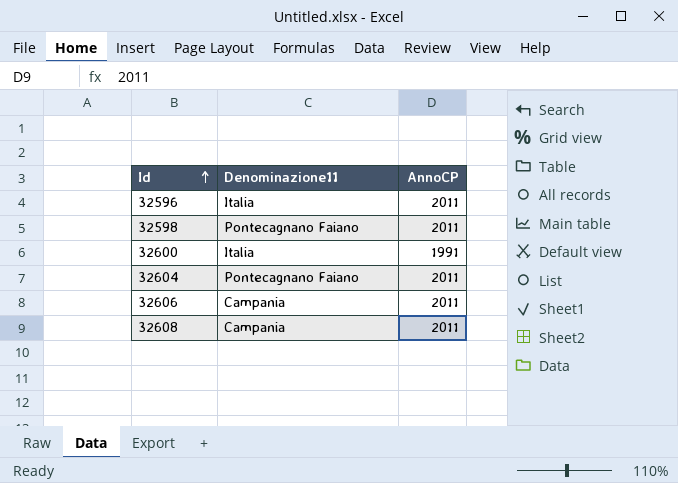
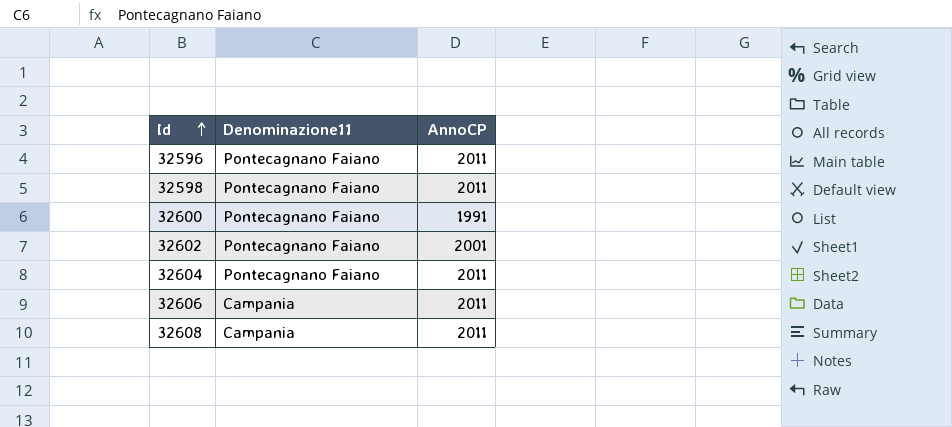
32596 | Denominazione11: Italia -> Pontecagnano Faiano
32600 | Denominazione11: Italia -> Pontecagnano Faiano
row 32602: none -> Pontecagnano Faiano | 2001

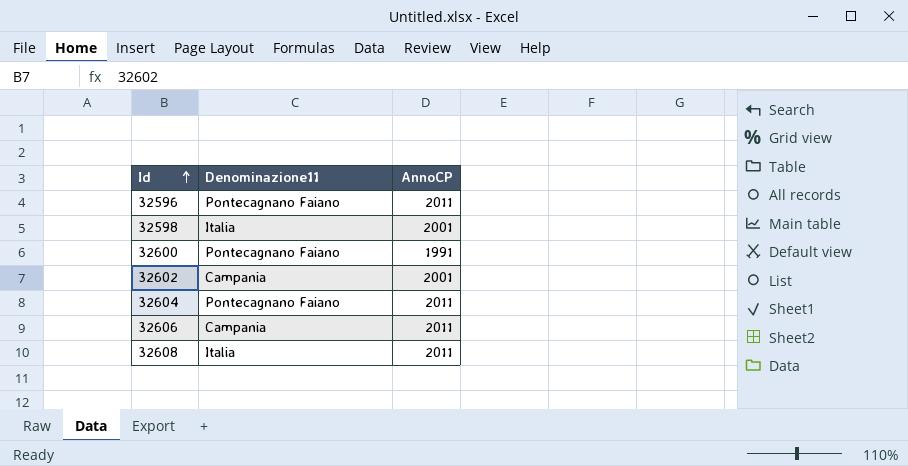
32598 | Denominazione11: Pontecagnano Faiano -> Italia
32598 | AnnoCP: 2011 -> 2001
32602 | Denominazione11: Pontecagnano Faiano -> Campania
32608 | Denominazione11: Campania -> Italia

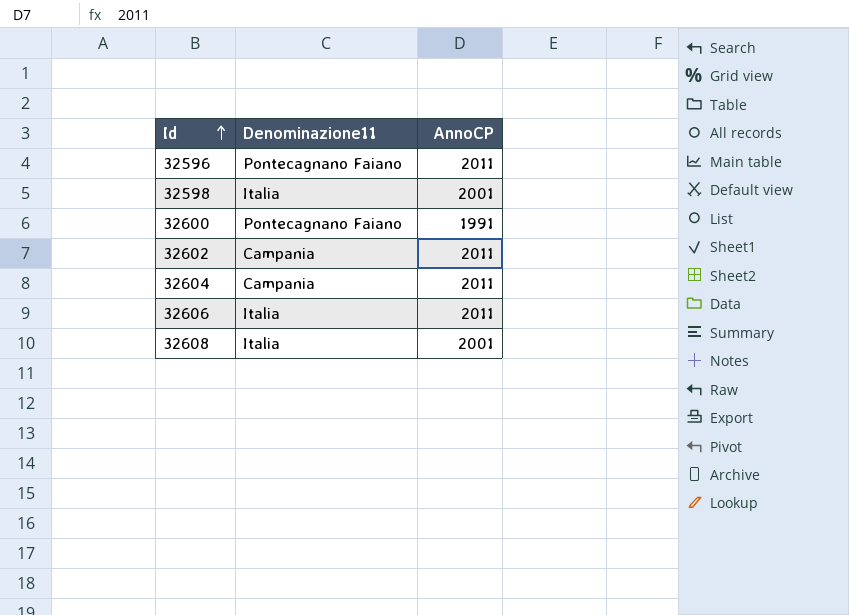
32602 | AnnoCP: 2001 -> 2011
32604 | Denominazione11: Pontecagnano Faiano -> Campania
32606 | Denominazione11: Campania -> Italia
32608 | AnnoCP: 2011 -> 2001

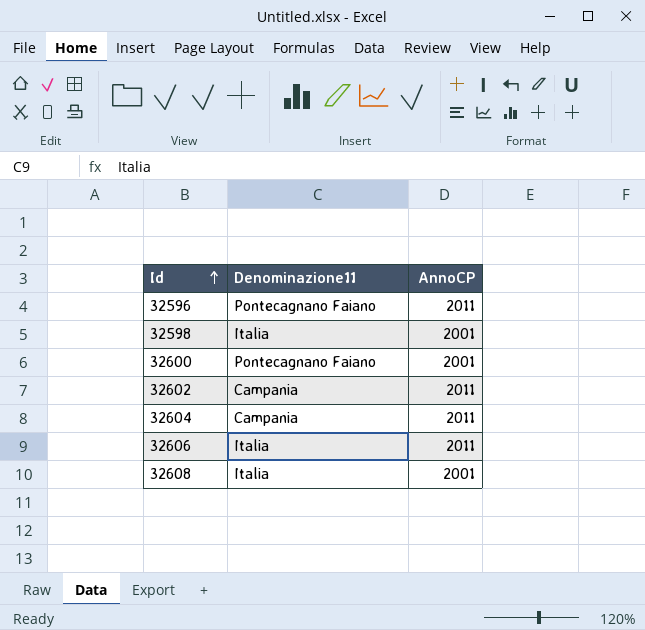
32600 | AnnoCP: 1991 -> 2001

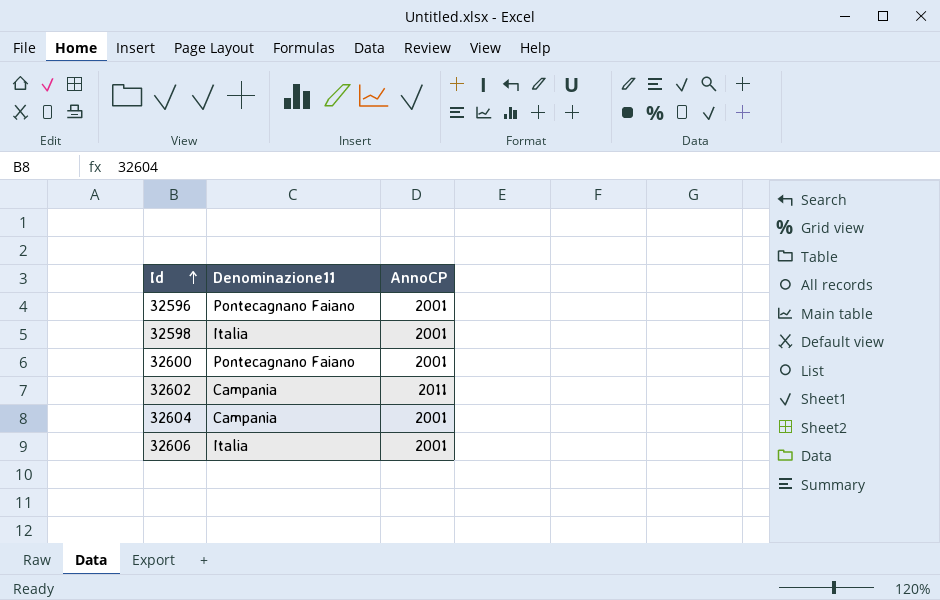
row 32608: Italia | 2001 -> none
32596 | AnnoCP: 2011 -> 2001
32604 | AnnoCP: 2011 -> 2001
32606 | AnnoCP: 2011 -> 2001

